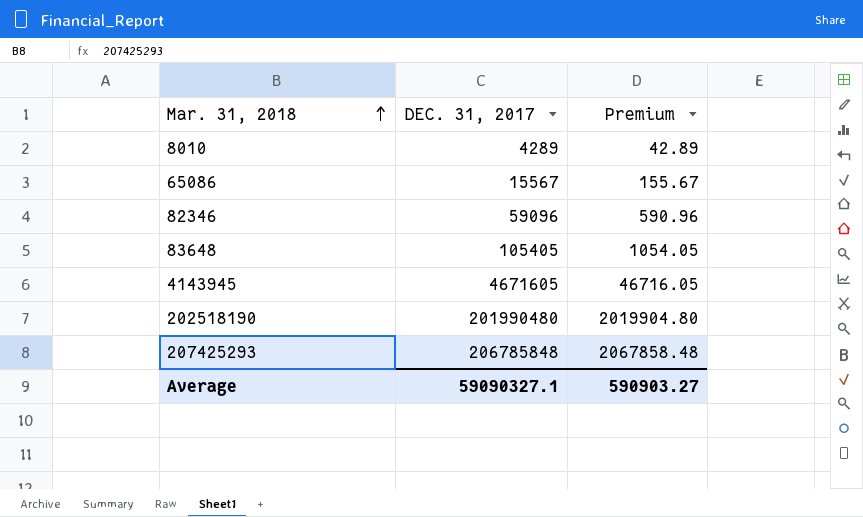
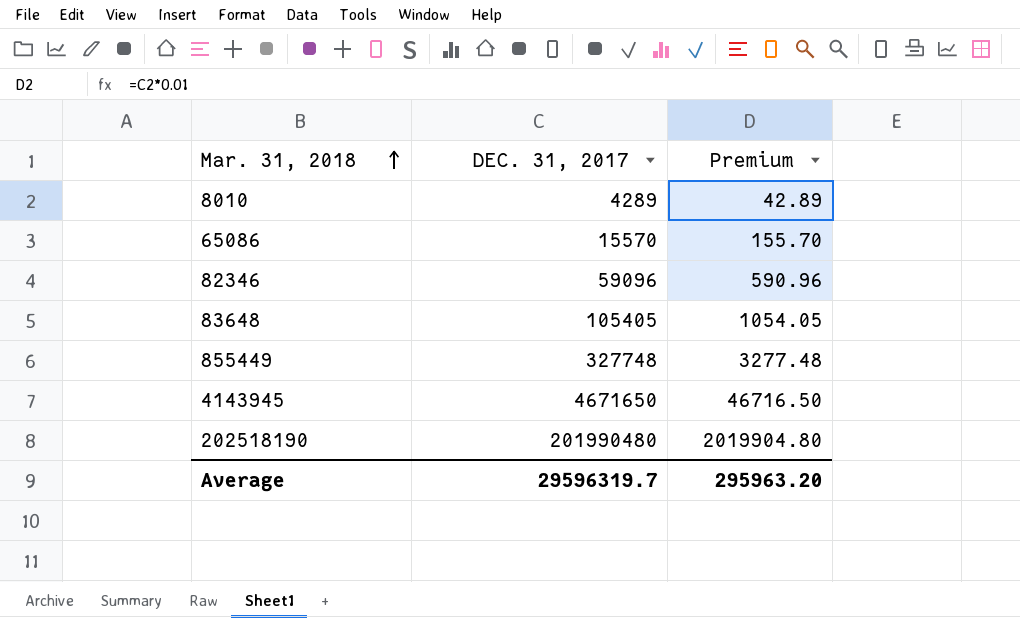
row 207425293: 206785848 | 2067858.48 -> none
65086 | DEC. 31, 2017: 15567 -> 15570
65086 | Premium: 155.67 -> 155.70
row 855449: none -> 327748 | 3277.48
4143945 | DEC. 31, 2017: 4671605 -> 4671650
4143945 | Premium: 46716.05 -> 46716.50
Average | DEC. 31, 2017: 59090327.1 -> 29596319.7
Average | Premium: 590903.27 -> 295963.20

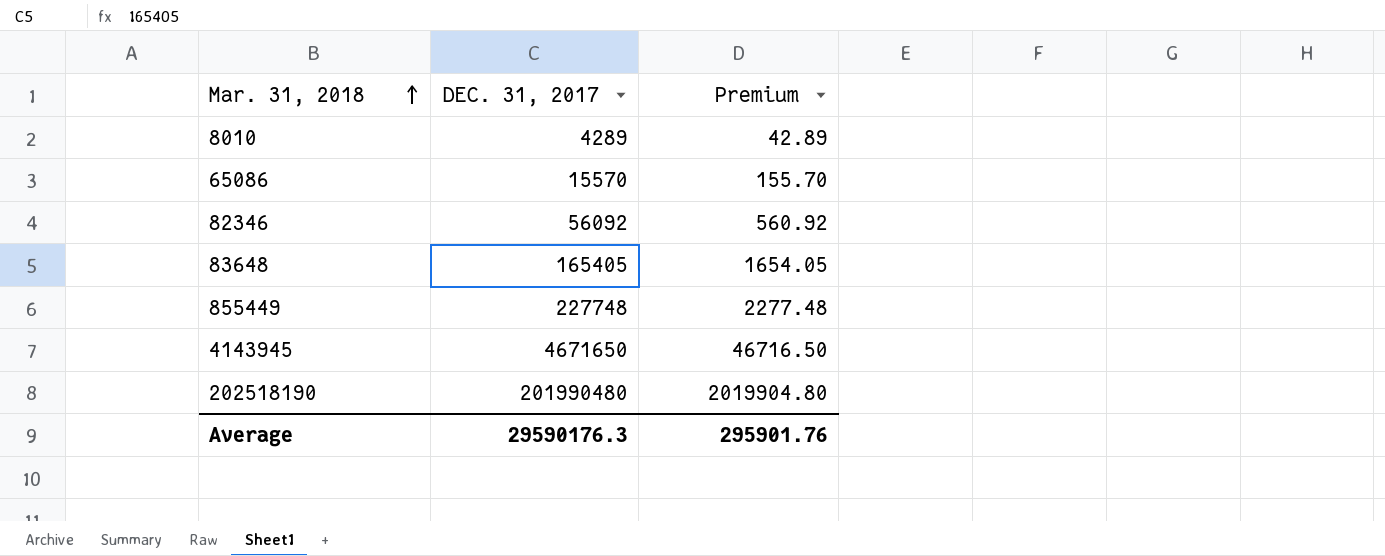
82346 | DEC. 31, 2017: 59096 -> 56092
82346 | Premium: 590.96 -> 560.92
83648 | DEC. 31, 2017: 105405 -> 165405
83648 | Premium: 1054.05 -> 1654.05
855449 | DEC. 31, 2017: 327748 -> 227748
855449 | Premium: 3277.48 -> 2277.48
Average | DEC. 31, 2017: 29596319.7 -> 29590176.3
Average | Premium: 295963.20 -> 295901.76

